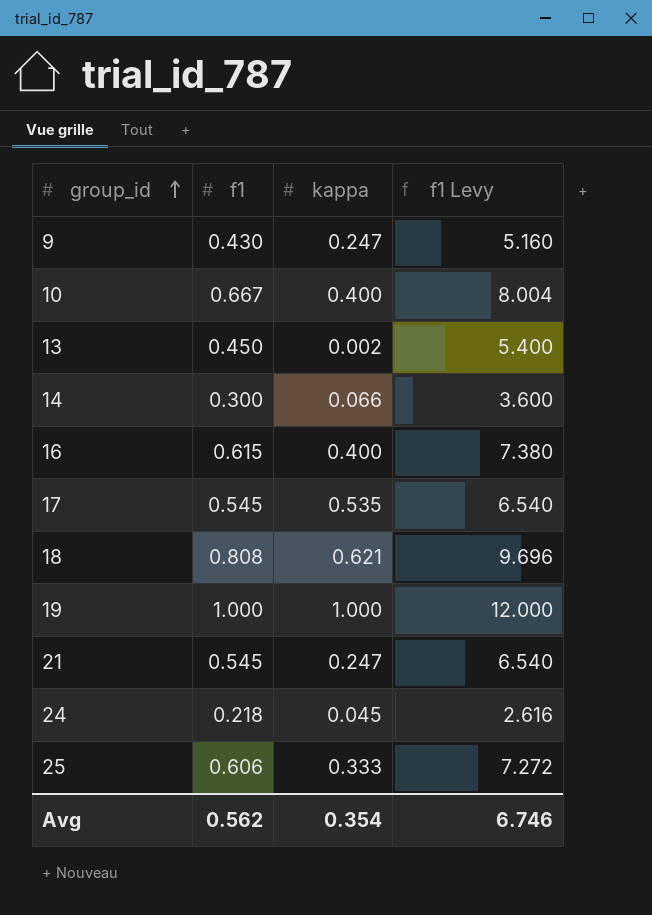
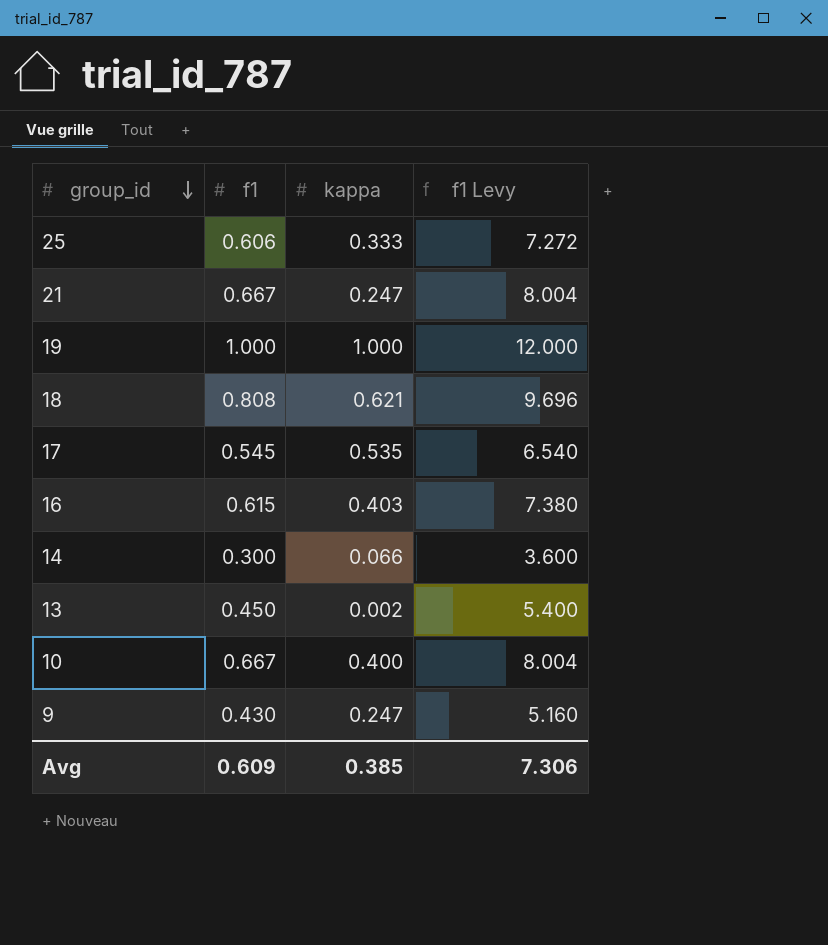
row order: group_id ascending -> group_id descending
row 24: 0.218 | 0.045 | 2.616 -> none
21 | f1: 0.545 -> 0.667
21 | f1 Levy: 6.540 -> 8.004
16 | kappa: 0.400 -> 0.403
Avg | f1: 0.562 -> 0.609
Avg | kappa: 0.354 -> 0.385
Avg | f1 Levy: 6.746 -> 7.306

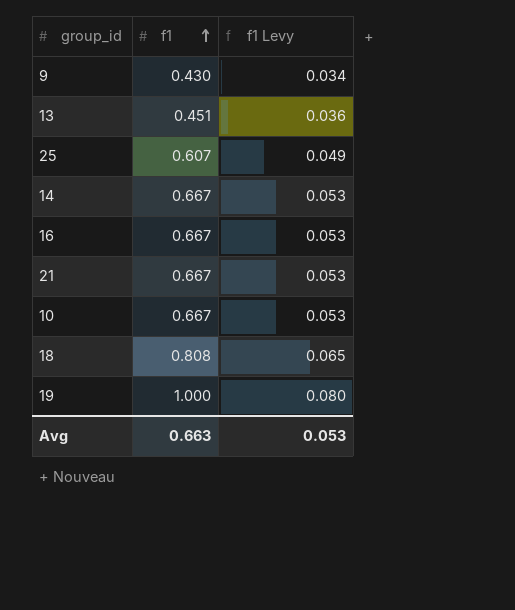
row order: group_id descending -> f1 ascending
column kappa | position: 3 -> none
column f1 Levy | formula: [f1] * 12 -> [f1] * 0.08
row 17: 0.545 | 0.535 | 6.540 -> none
13 | f1: 0.450 -> 0.451
25 | f1: 0.606 -> 0.607
14 | f1: 0.300 -> 0.667
16 | f1: 0.615 -> 0.667
Avg | f1: 0.609 -> 0.663
Avg | f1 Levy: 7.306 -> 0.053

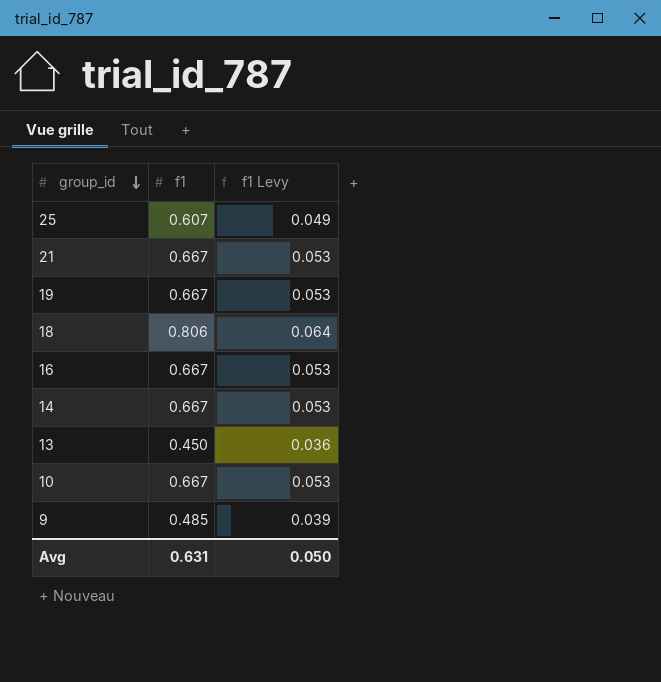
row order: f1 ascending -> group_id descending
19 | f1: 1.000 -> 0.667
19 | f1 Levy: 0.080 -> 0.053
18 | f1: 0.808 -> 0.806
18 | f1 Levy: 0.065 -> 0.064
13 | f1: 0.451 -> 0.450
9 | f1: 0.430 -> 0.485
9 | f1 Levy: 0.034 -> 0.039
Avg | f1: 0.663 -> 0.631
Avg | f1 Levy: 0.053 -> 0.050

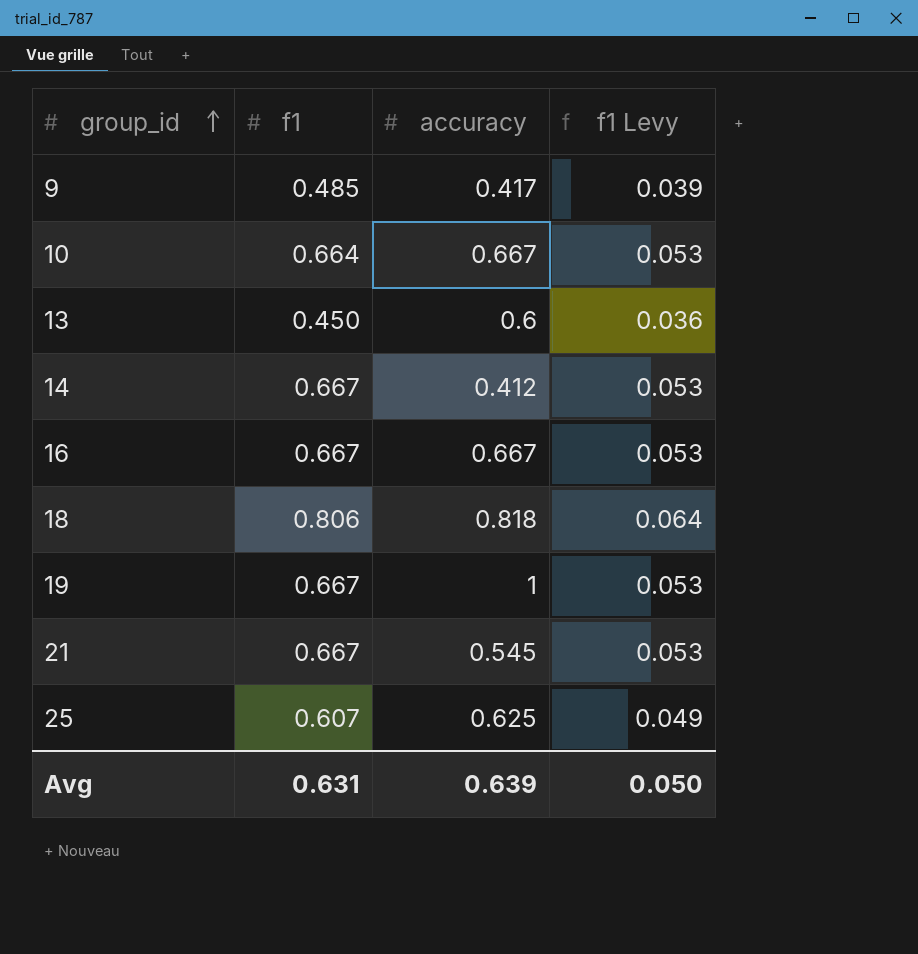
row order: group_id descending -> group_id ascending
column accuracy | position: none -> 3
10 | f1: 0.667 -> 0.664

